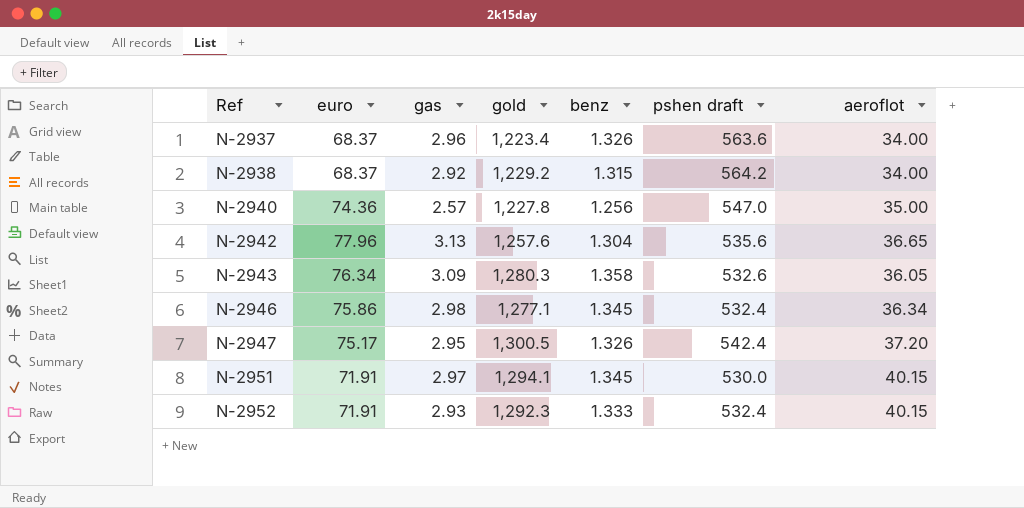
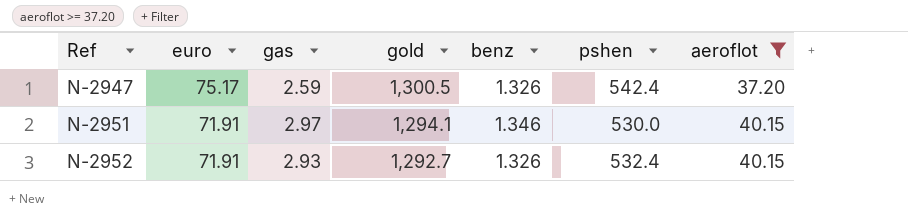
filter: none -> aeroflot >= 37.20
column name: pshen draft -> pshen
N-2947 | gas: 2.95 -> 2.59
N-2951 | benz: 1.345 -> 1.346
N-2952 | gold: 1,292.3 -> 1,292.7
N-2952 | benz: 1.333 -> 1.326

